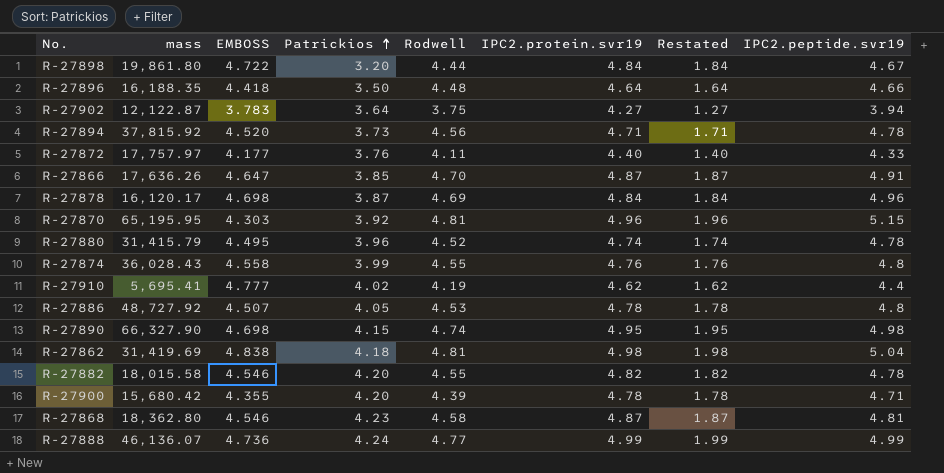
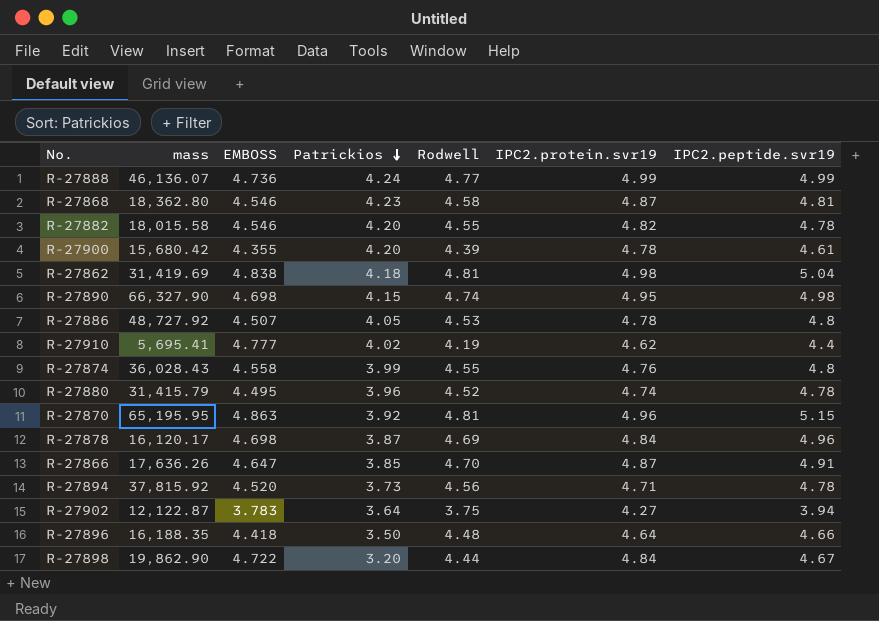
row order: Patrickios ascending -> Patrickios descending
column Restated | formula: [IPC2.protein.svr19] - 3 -> none
row R-27872: 17,757.97 | 4.177 | 3.76 | 4.11 | 4.40 | 1.40 | 4.33 -> none
R-27900 | IPC2.peptide.svr19: 4.71 -> 4.61
R-27870 | EMBOSS: 4.303 -> 4.863
R-27898 | mass: 19,861.80 -> 19,862.90

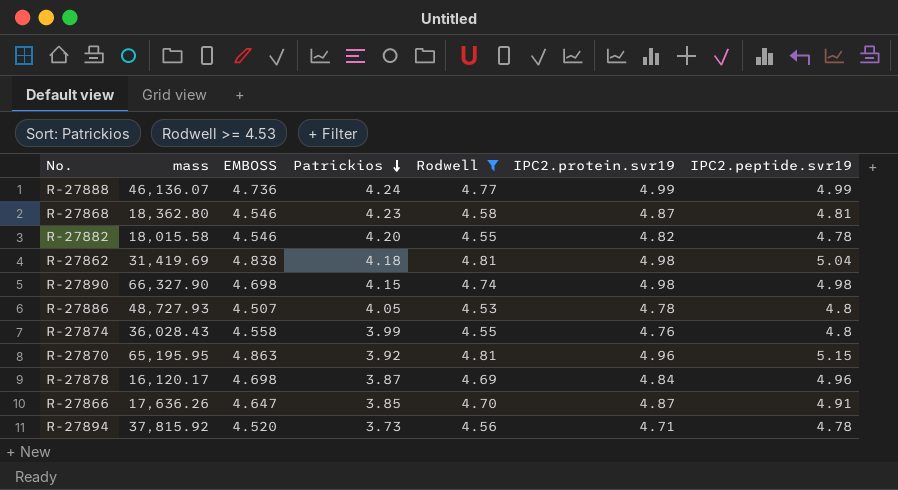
filter: none -> Rodwell >= 4.53
R-27890 | IPC2.protein.svr19: 4.95 -> 4.98
R-27886 | mass: 48,727.92 -> 48,727.93

